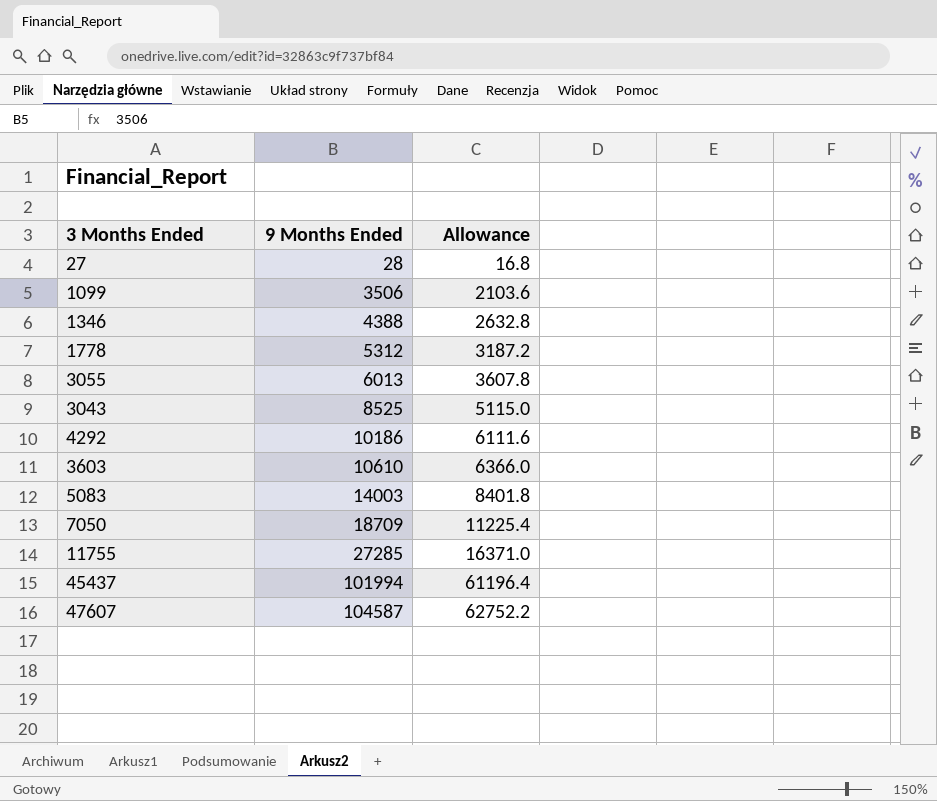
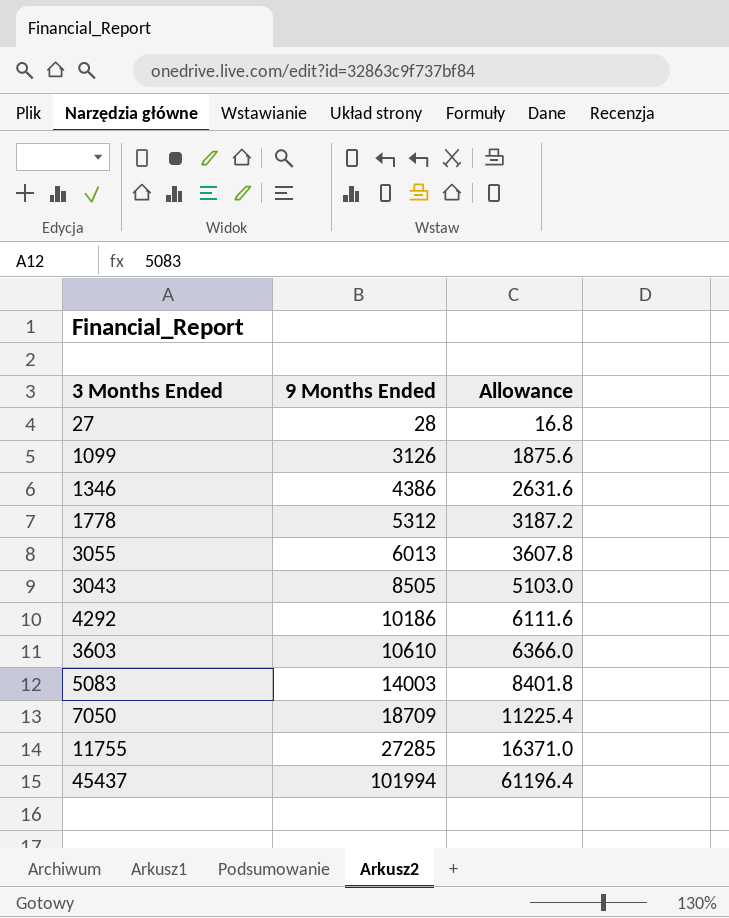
row 47607: 104587 | 62752.2 -> none
1099 | 9 Months Ended: 3506 -> 3126
1099 | Allowance: 2103.6 -> 1875.6
1346 | 9 Months Ended: 4388 -> 4386
1346 | Allowance: 2632.8 -> 2631.6
3043 | 9 Months Ended: 8525 -> 8505
3043 | Allowance: 5115.0 -> 5103.0

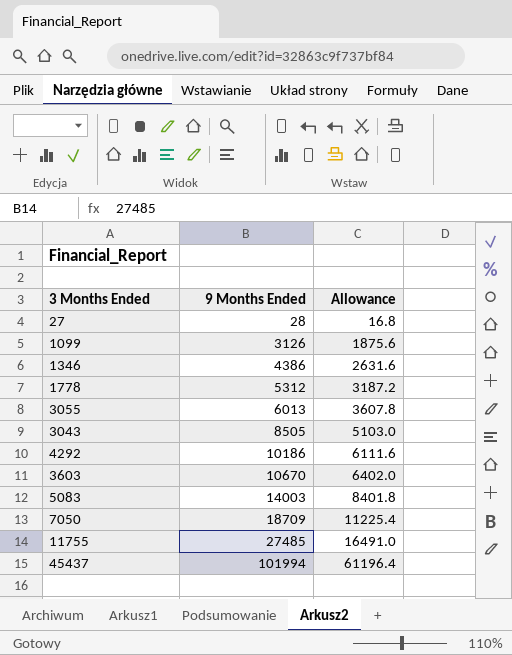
3603 | 9 Months Ended: 10610 -> 10670
3603 | Allowance: 6366.0 -> 6402.0
11755 | 9 Months Ended: 27285 -> 27485
11755 | Allowance: 16371.0 -> 16491.0

